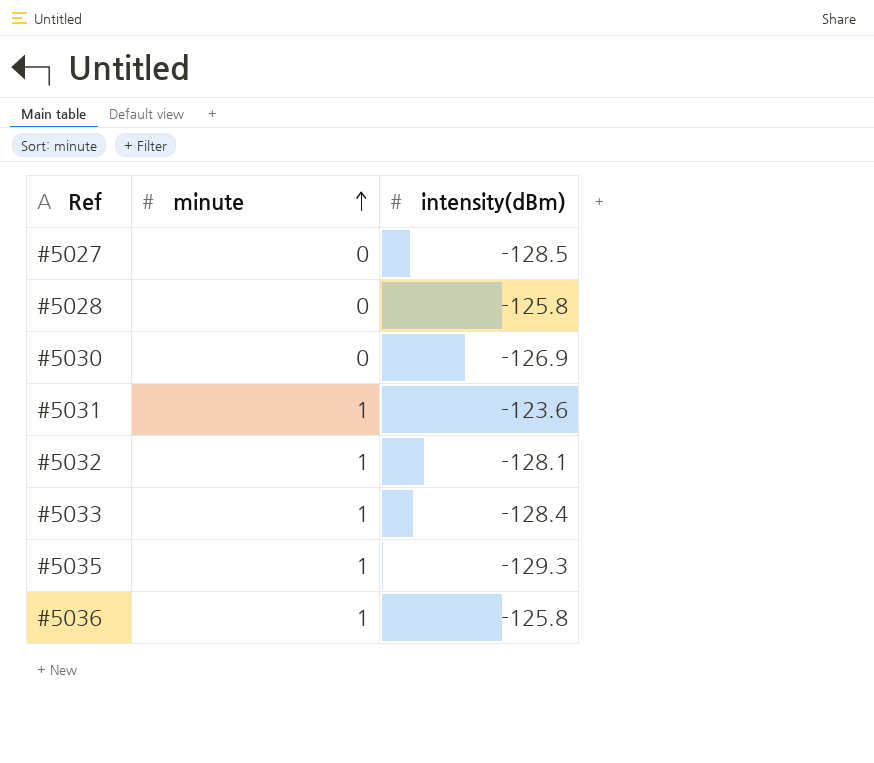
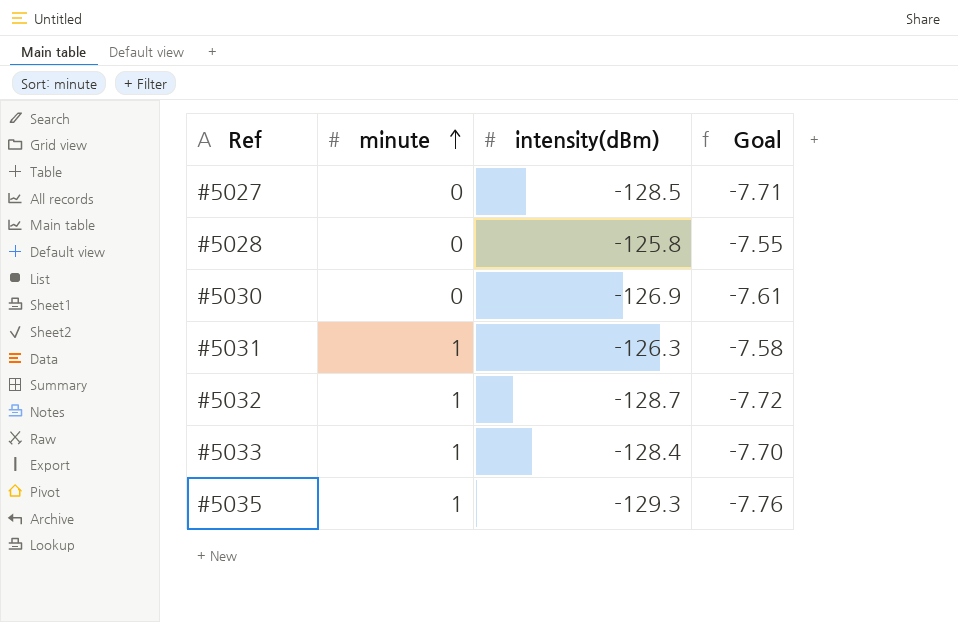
column Goal | formula: none -> [intensity(dBm)] * 0.06
row #5036: 1 | -125.8 -> none
#5031 | intensity(dBm): -123.6 -> -126.3
#5032 | intensity(dBm): -128.1 -> -128.7

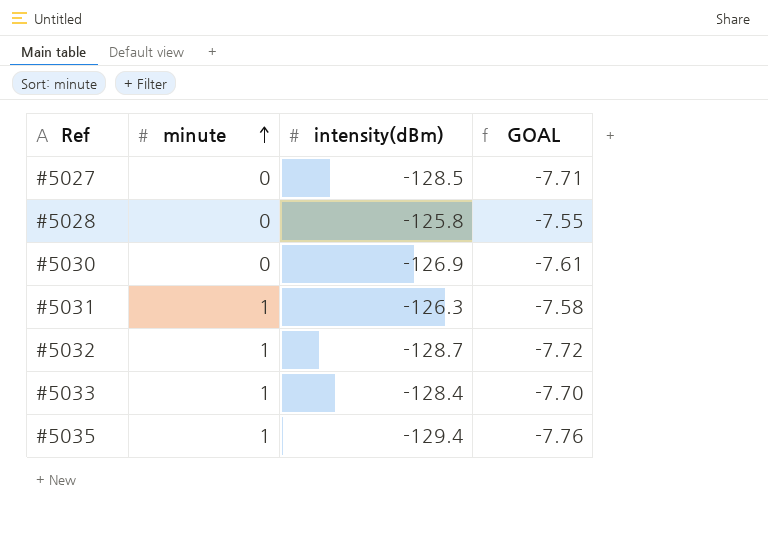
column name: Goal -> GOAL
#5035 | intensity(dBm): -129.3 -> -129.4

